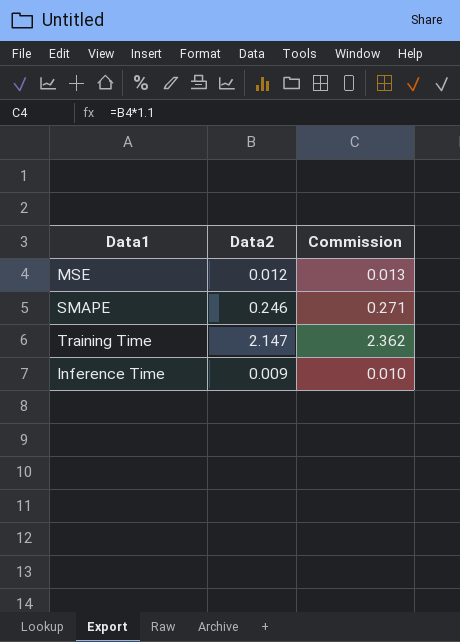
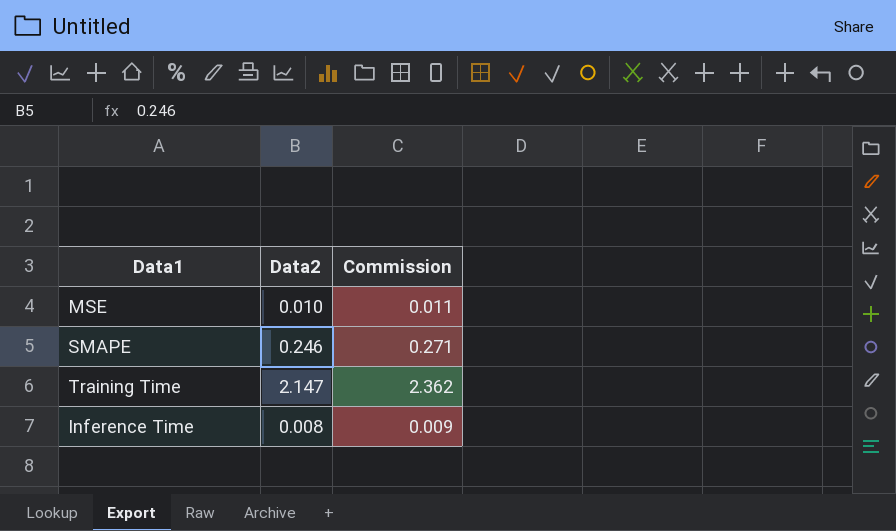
MSE | Data2: 0.012 -> 0.010
MSE | Commission: 0.013 -> 0.011
Inference Time | Data2: 0.009 -> 0.008
Inference Time | Commission: 0.010 -> 0.009

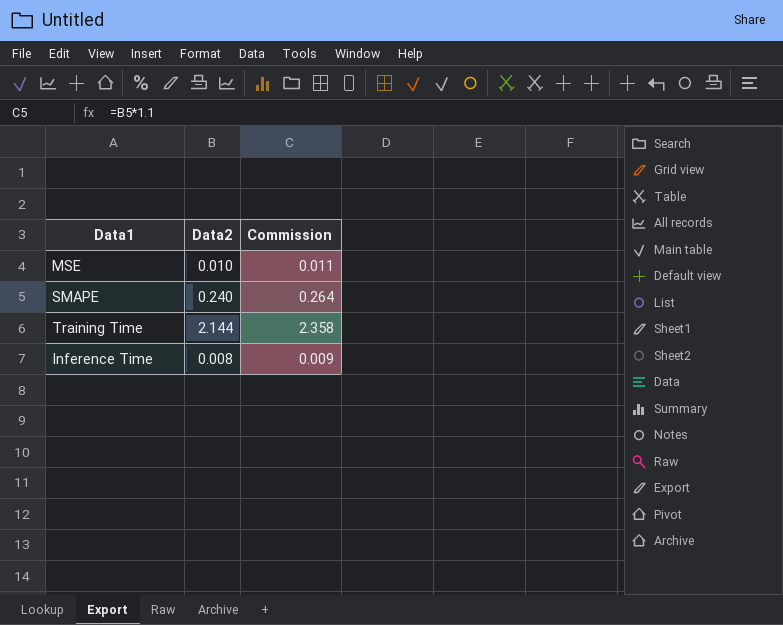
SMAPE | Data2: 0.246 -> 0.240
SMAPE | Commission: 0.271 -> 0.264
Training Time | Data2: 2.147 -> 2.144
Training Time | Commission: 2.362 -> 2.358

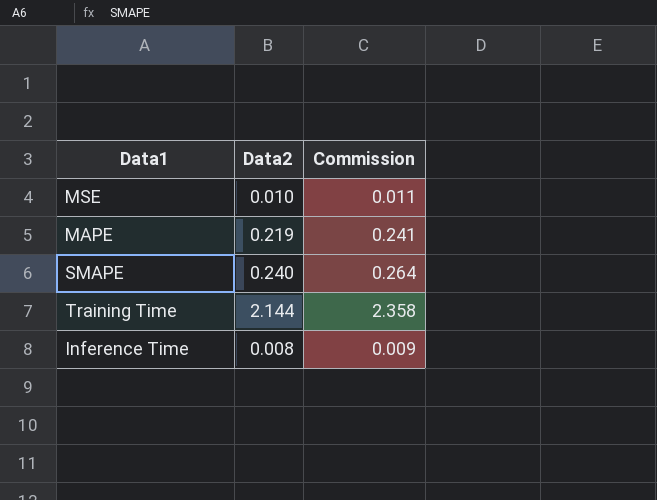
row MAPE: none -> 0.219 | 0.241

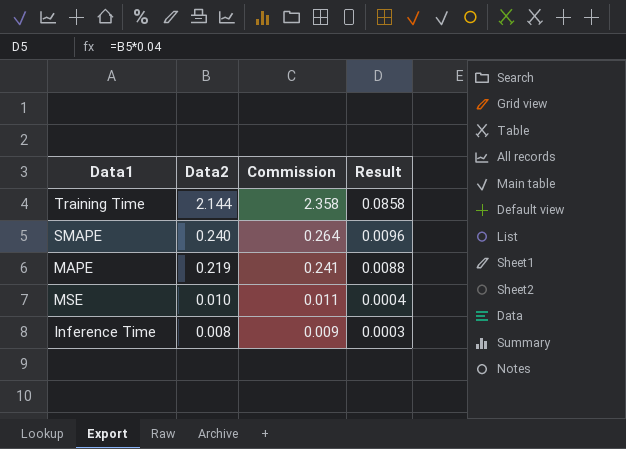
row order: none -> Data2 descending
column Result | formula: none -> [Data2] * 0.04

